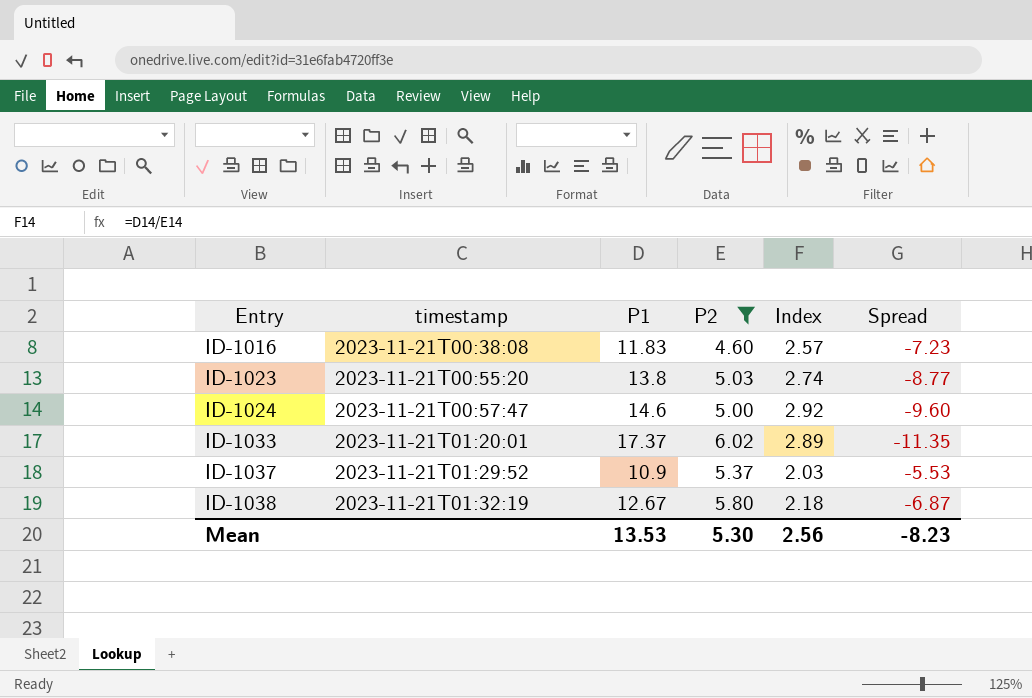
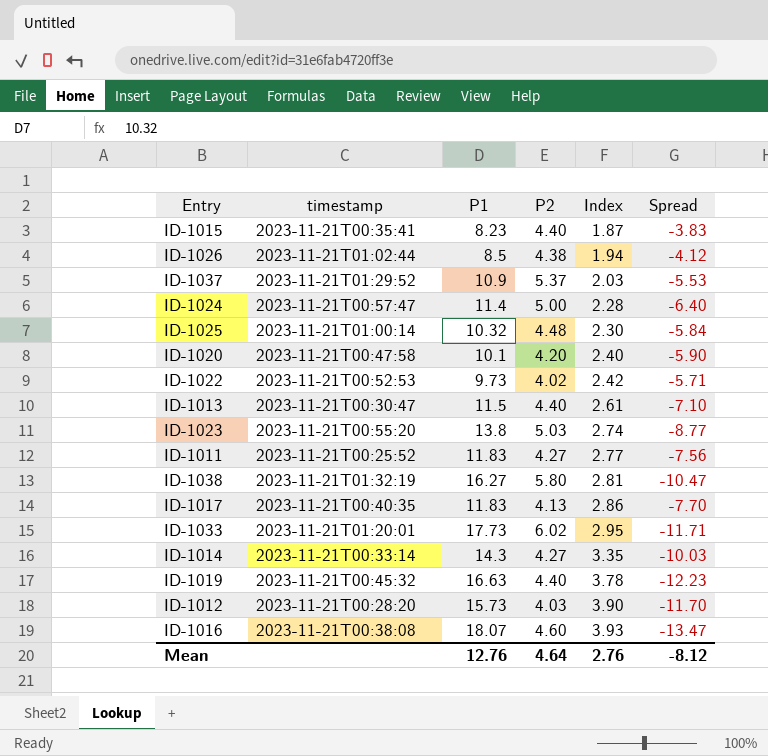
filter: P2 >= 4.60 -> none
row order: Entry ascending -> Index ascending
ID-1024 | P1: 14.6 -> 11.4
ID-1024 | Index: 2.92 -> 2.28
ID-1024 | Spread: -9.60 -> -6.40
ID-1038 | P1: 12.67 -> 16.27
ID-1038 | Index: 2.18 -> 2.81
ID-1038 | Spread: -6.87 -> -10.47
ID-1033 | P1: 17.37 -> 17.73
ID-1033 | Index: 2.89 -> 2.95
ID-1033 | Spread: -11.35 -> -11.71
ID-1016 | P1: 11.83 -> 18.07
ID-1016 | Index: 2.57 -> 3.93
ID-1016 | Spread: -7.23 -> -13.47
Mean | P1: 13.53 -> 12.76
Mean | P2: 5.30 -> 4.64
Mean | Index: 2.56 -> 2.76
Mean | Spread: -8.23 -> -8.12

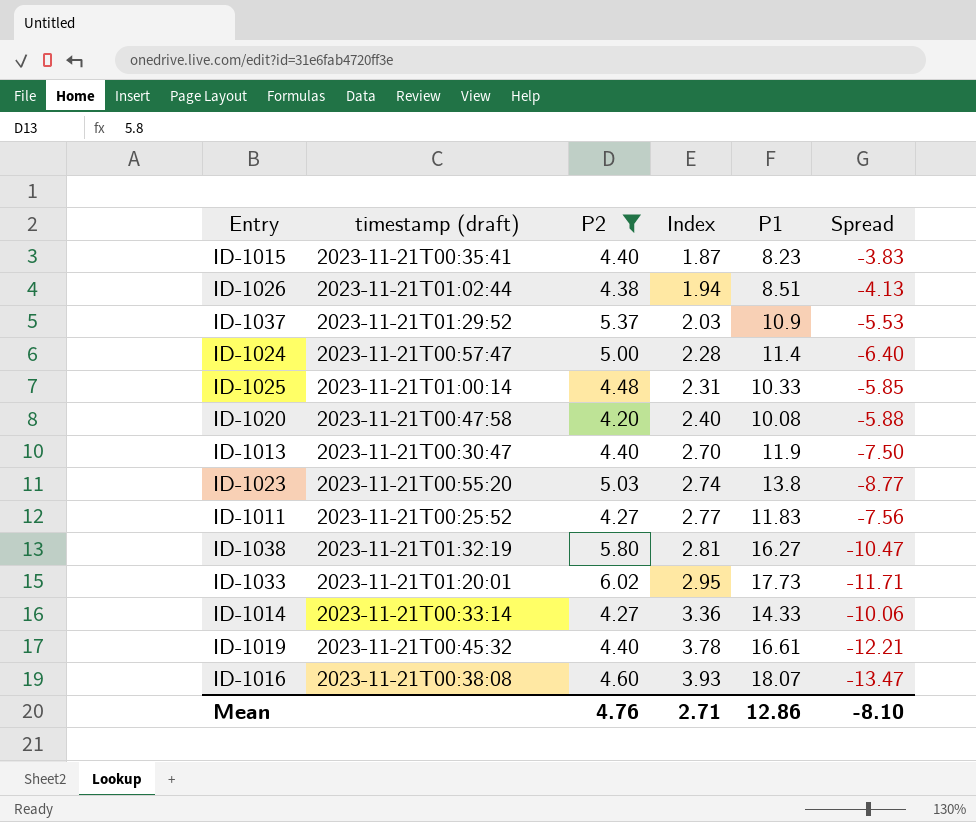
filter: none -> P2 >= 4.20
column name: timestamp -> timestamp (draft)
column P1 | position: 3 -> 5
ID-1026 | P1: 8.5 -> 8.51
ID-1026 | Spread: -4.12 -> -4.13
ID-1025 | Index: 2.30 -> 2.31
ID-1025 | P1: 10.32 -> 10.33
ID-1025 | Spread: -5.84 -> -5.85
ID-1020 | P1: 10.1 -> 10.08
ID-1020 | Spread: -5.90 -> -5.88
ID-1013 | Index: 2.61 -> 2.70
ID-1013 | P1: 11.5 -> 11.9
ID-1013 | Spread: -7.10 -> -7.50
ID-1014 | Index: 3.35 -> 3.36
ID-1014 | P1: 14.3 -> 14.33
ID-1014 | Spread: -10.03 -> -10.06
ID-1019 | P1: 16.63 -> 16.61
ID-1019 | Spread: -12.23 -> -12.21
Mean | P2: 4.64 -> 4.76
Mean | Index: 2.76 -> 2.71
Mean | P1: 12.76 -> 12.86
Mean | Spread: -8.12 -> -8.10

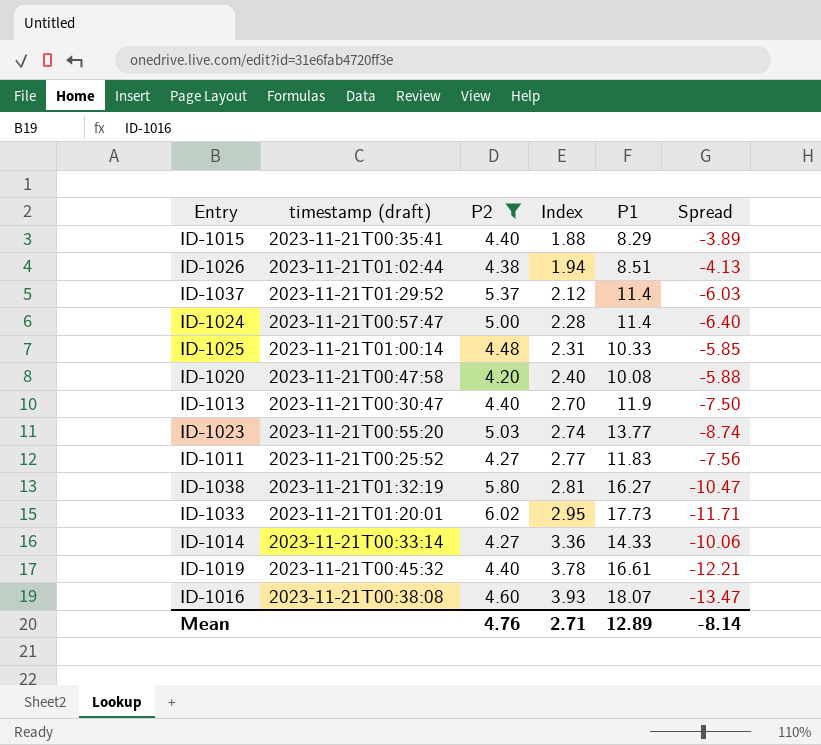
ID-1015 | Index: 1.87 -> 1.88
ID-1015 | P1: 8.23 -> 8.29
ID-1015 | Spread: -3.83 -> -3.89
ID-1037 | Index: 2.03 -> 2.12
ID-1037 | P1: 10.9 -> 11.4
ID-1037 | Spread: -5.53 -> -6.03
ID-1023 | P1: 13.8 -> 13.77
ID-1023 | Spread: -8.77 -> -8.74
Mean | P1: 12.86 -> 12.89
Mean | Spread: -8.10 -> -8.14

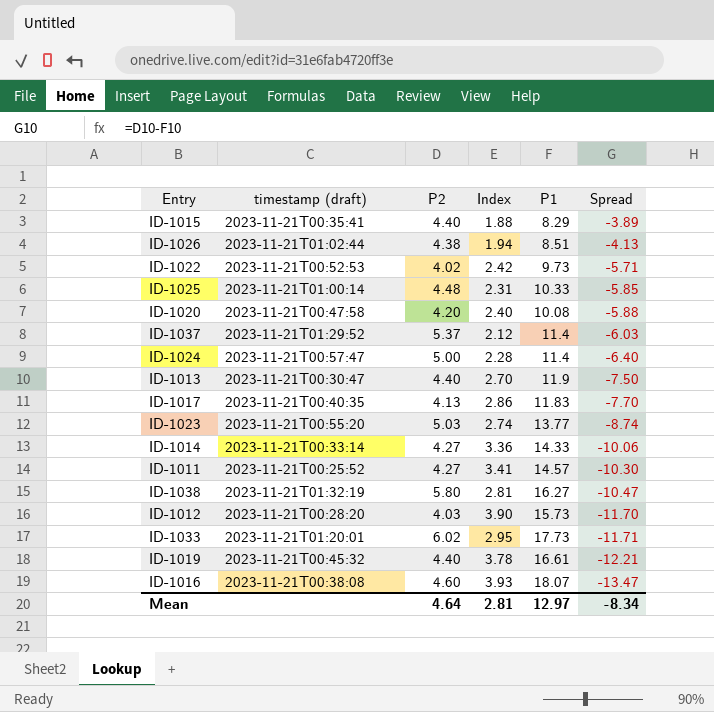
filter: P2 >= 4.20 -> none
row order: Index ascending -> Spread descending
ID-1011 | Index: 2.77 -> 3.41
ID-1011 | P1: 11.83 -> 14.57
ID-1011 | Spread: -7.56 -> -10.30
Mean | P2: 4.76 -> 4.64
Mean | Index: 2.71 -> 2.81
Mean | P1: 12.89 -> 12.97
Mean | Spread: -8.14 -> -8.34

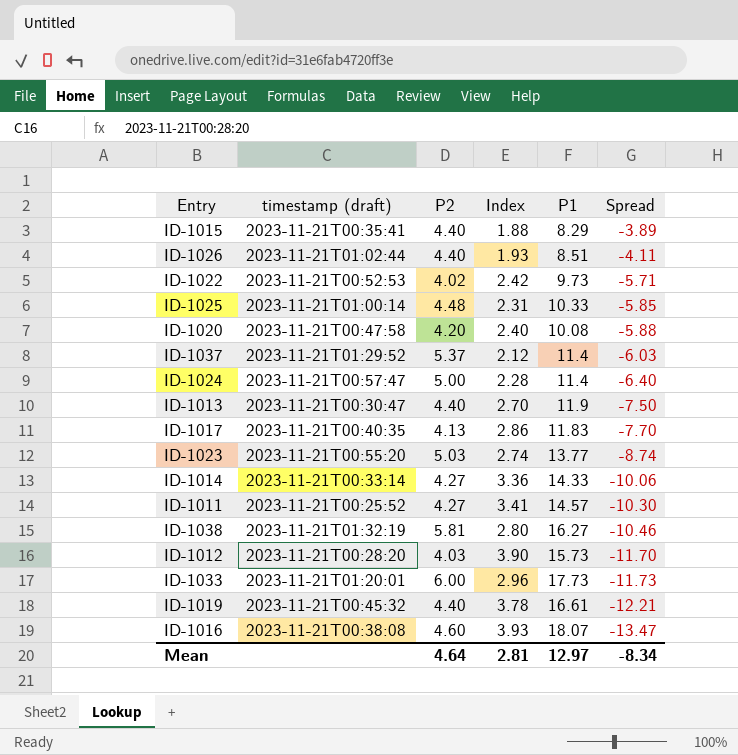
ID-1026 | P2: 4.38 -> 4.40
ID-1026 | Index: 1.94 -> 1.93
ID-1026 | Spread: -4.13 -> -4.11
ID-1038 | P2: 5.80 -> 5.81
ID-1038 | Index: 2.81 -> 2.80
ID-1038 | Spread: -10.47 -> -10.46
ID-1033 | P2: 6.02 -> 6.00
ID-1033 | Index: 2.95 -> 2.96
ID-1033 | Spread: -11.71 -> -11.73

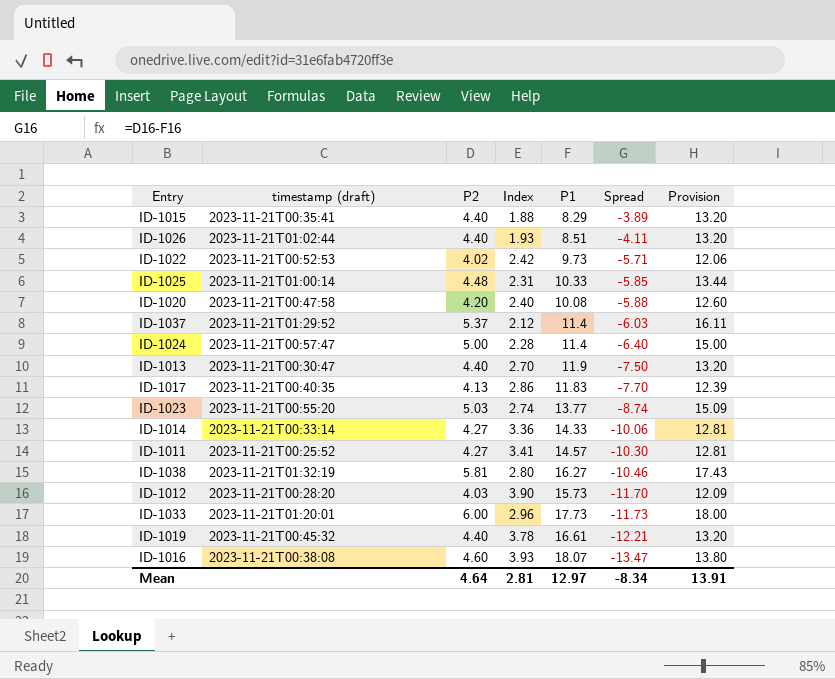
column Provision | formula: none -> [P2] * 3

